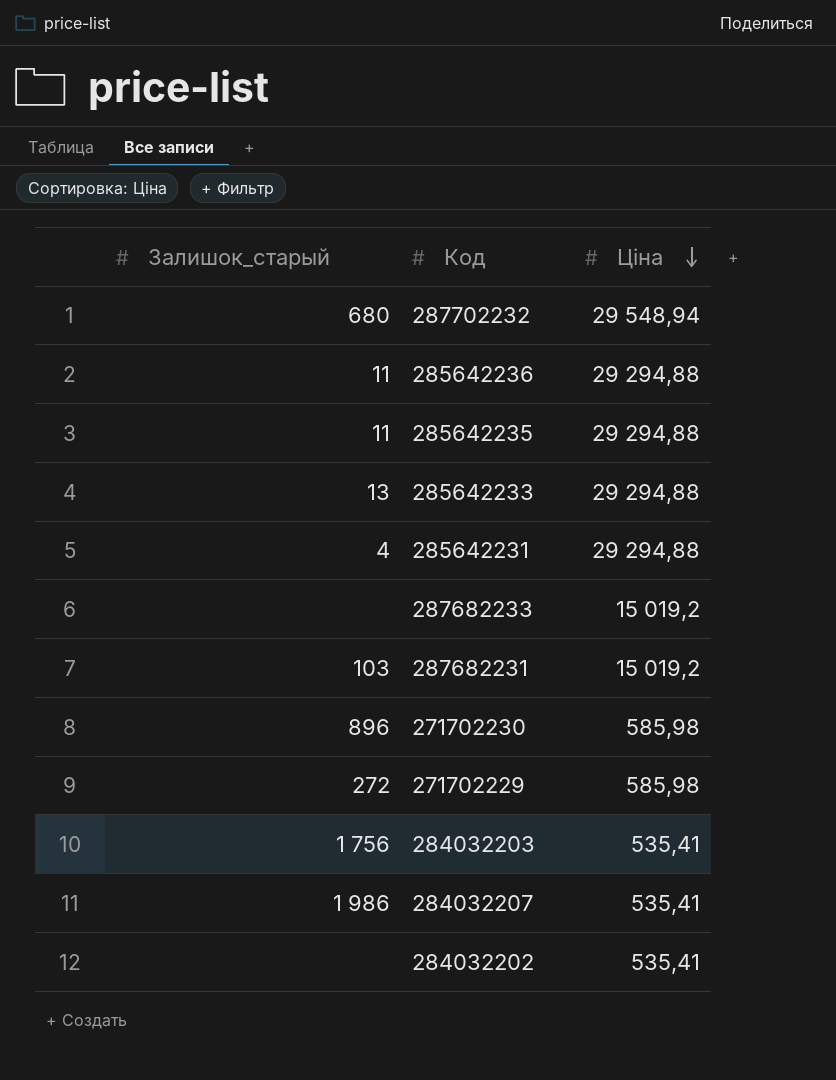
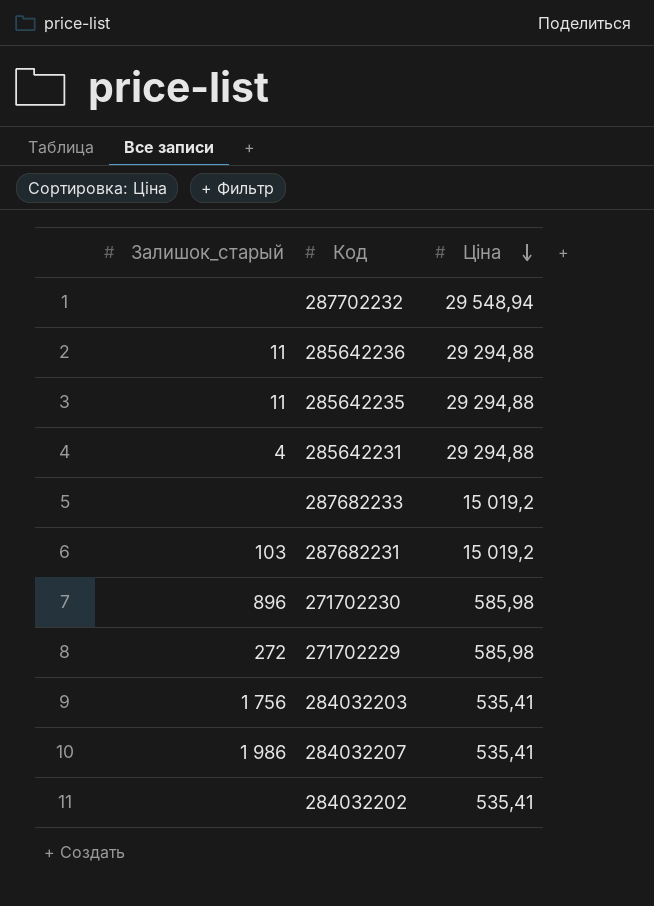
row 285642233: 13 | 29 294,88 -> none
287702232 | Залишок_старый: 680 -> none

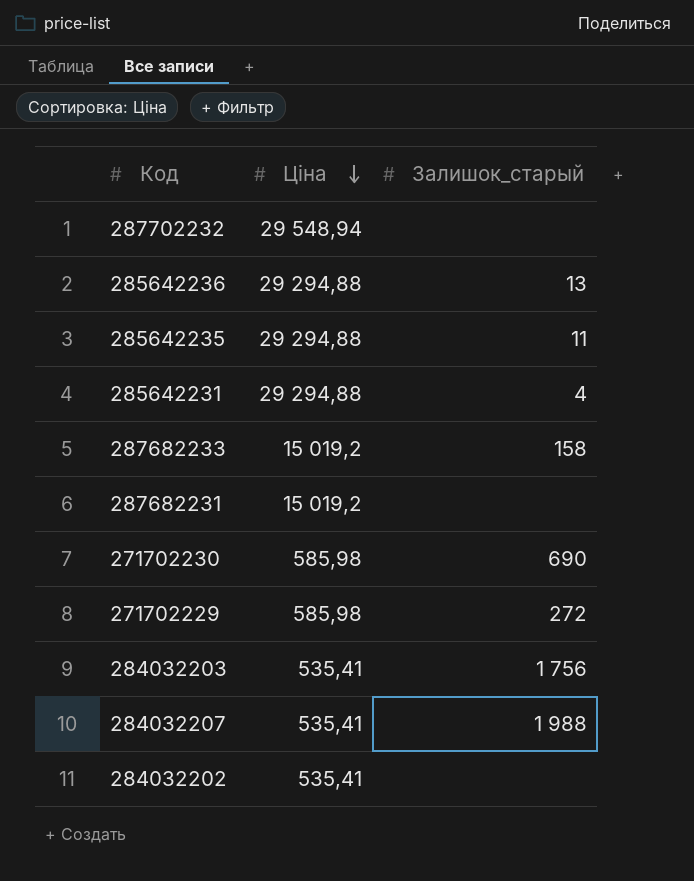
column Залишок_старый | position: 1 -> 3
285642236 | Залишок_старый: 11 -> 13
287682233 | Залишок_старый: none -> 158
287682231 | Залишок_старый: 103 -> none
271702230 | Залишок_старый: 896 -> 690
284032207 | Залишок_старый: 1 986 -> 1 988

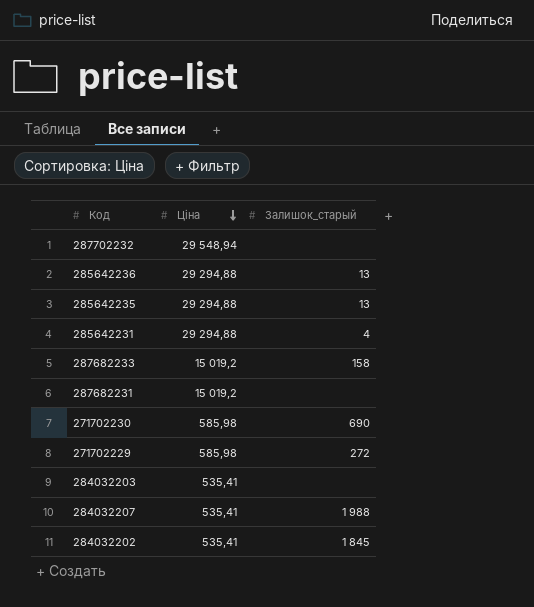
285642235 | Залишок_старый: 11 -> 13
284032203 | Залишок_старый: 1 756 -> none
284032202 | Залишок_старый: none -> 1 845

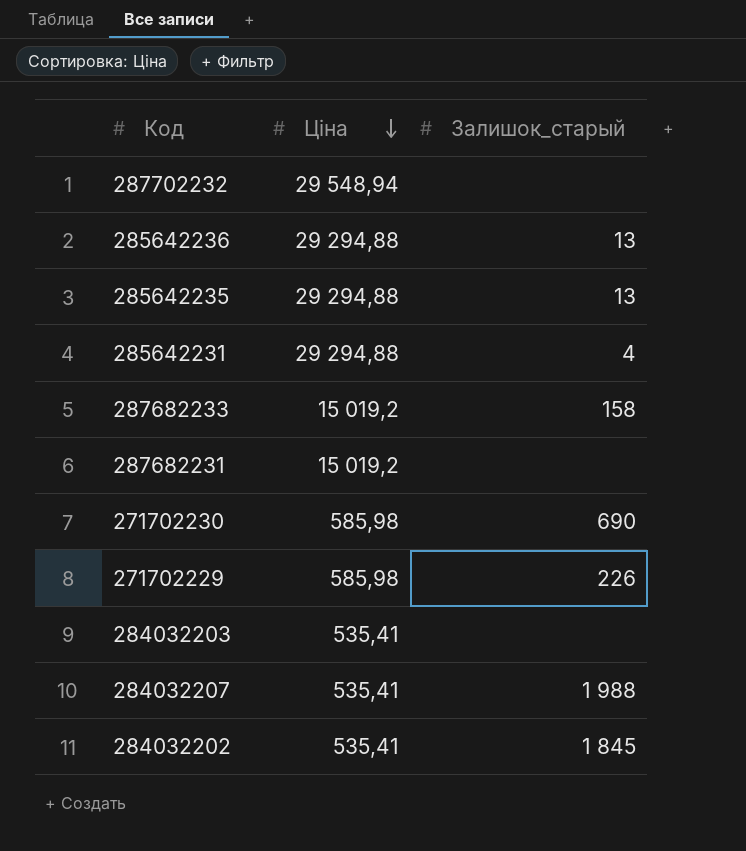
271702229 | Залишок_старый: 272 -> 226

